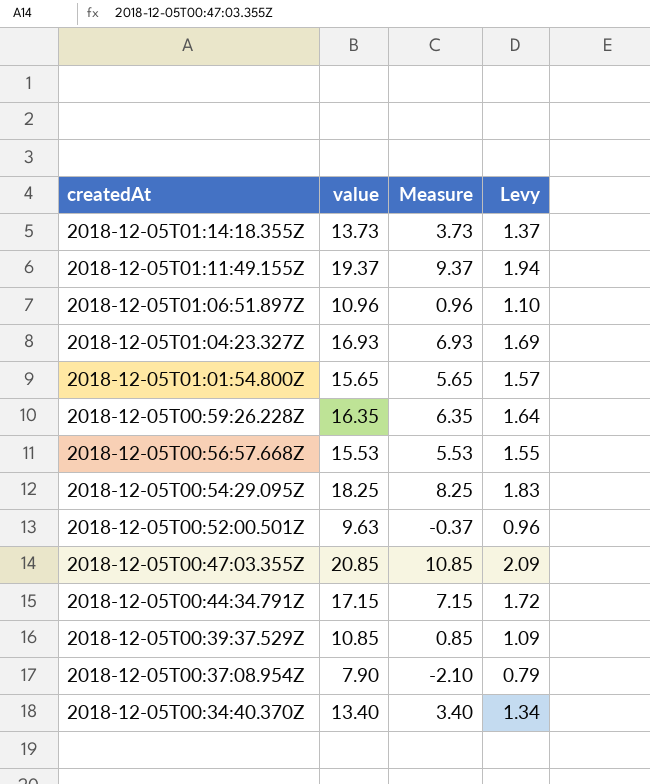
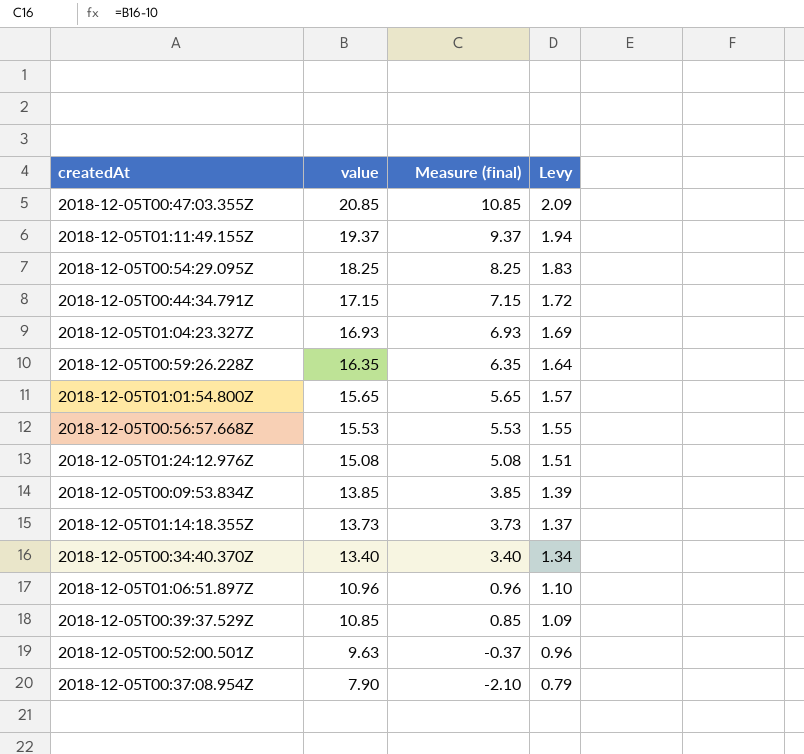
row order: createdAt descending -> value descending
column name: Measure -> Measure (final)
row 2018-12-05T01:24:12.976Z: none -> 15.08 | 5.08 | 1.51
row 2018-12-05T00:09:53.834Z: none -> 13.85 | 3.85 | 1.39

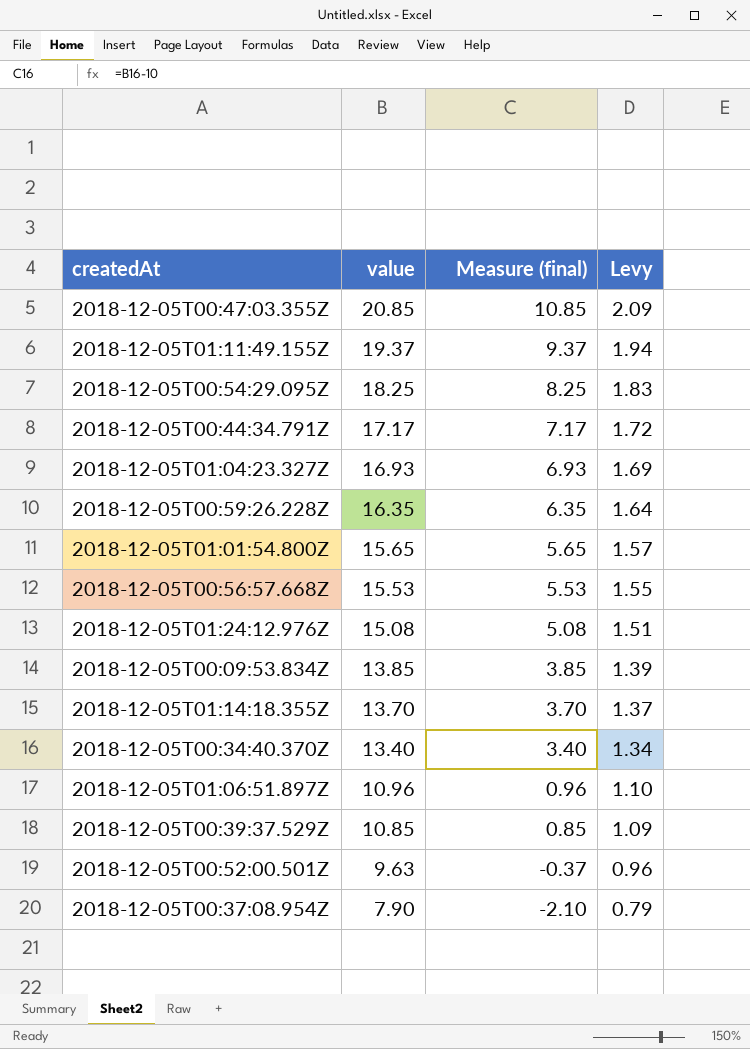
2018-12-05T00:44:34.791Z | value: 17.15 -> 17.17
2018-12-05T00:44:34.791Z | Measure (final): 7.15 -> 7.17
2018-12-05T01:14:18.355Z | value: 13.73 -> 13.70
2018-12-05T01:14:18.355Z | Measure (final): 3.73 -> 3.70

